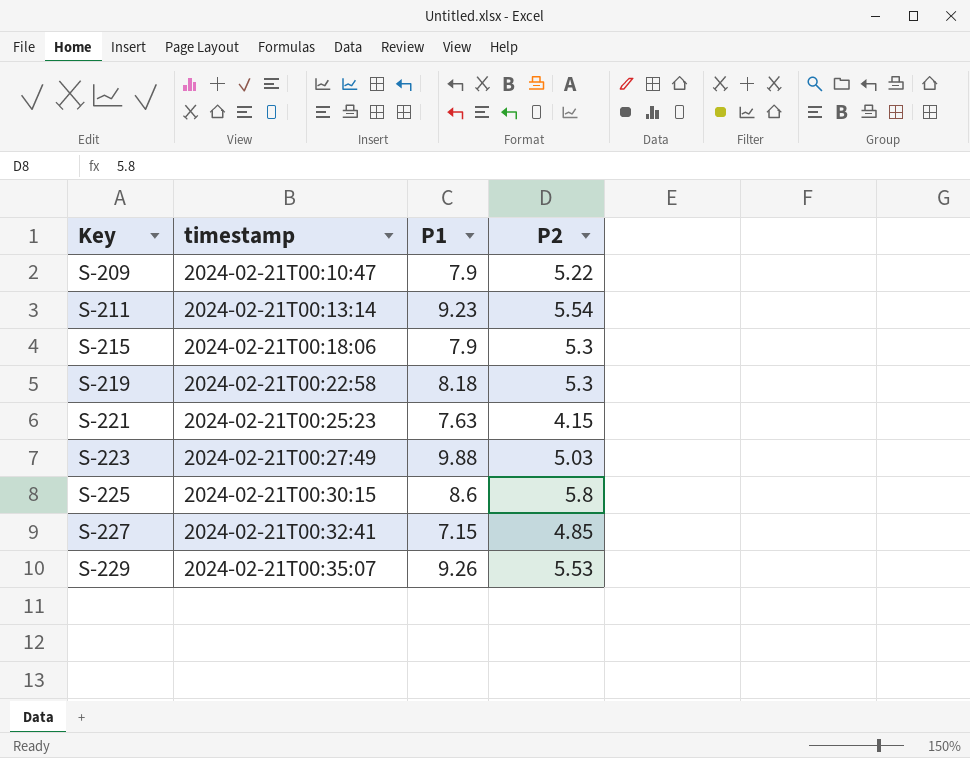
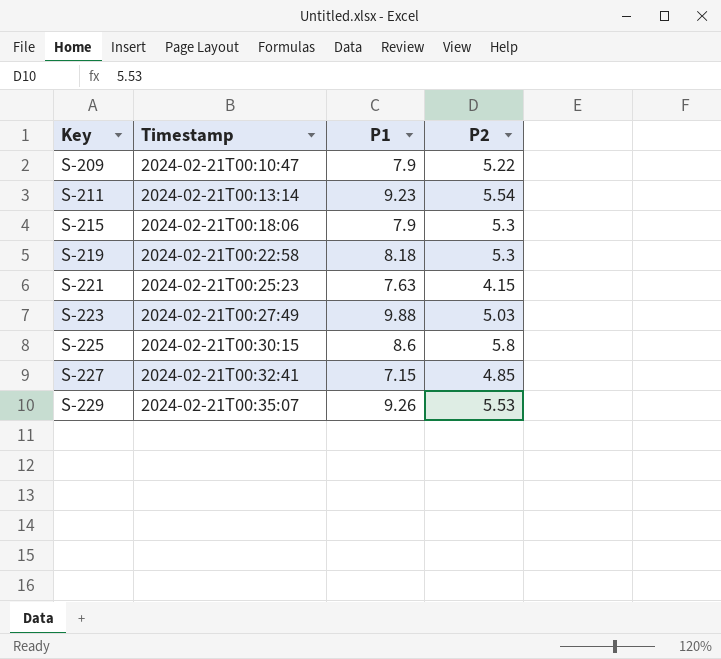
column name: timestamp -> Timestamp

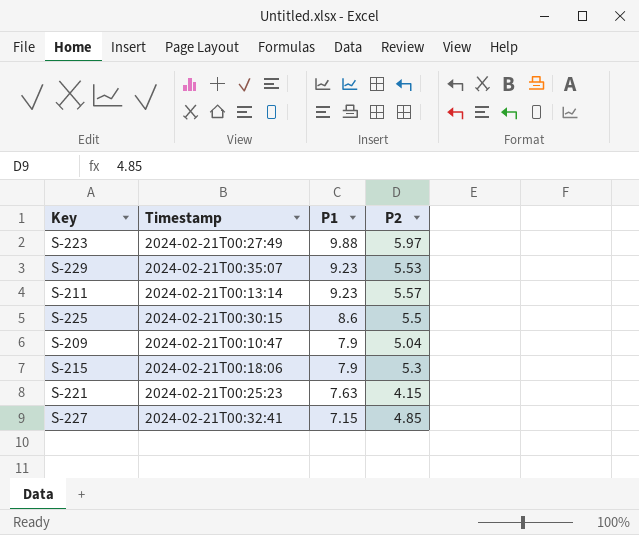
row order: Key ascending -> P1 descending
row S-219: 2024-02-21T00:22:58 | 8.18 | 5.3 -> none
S-223 | P2: 5.03 -> 5.97
S-229 | P1: 9.26 -> 9.23
S-211 | P2: 5.54 -> 5.57
S-225 | P2: 5.8 -> 5.5
S-209 | P2: 5.22 -> 5.04

